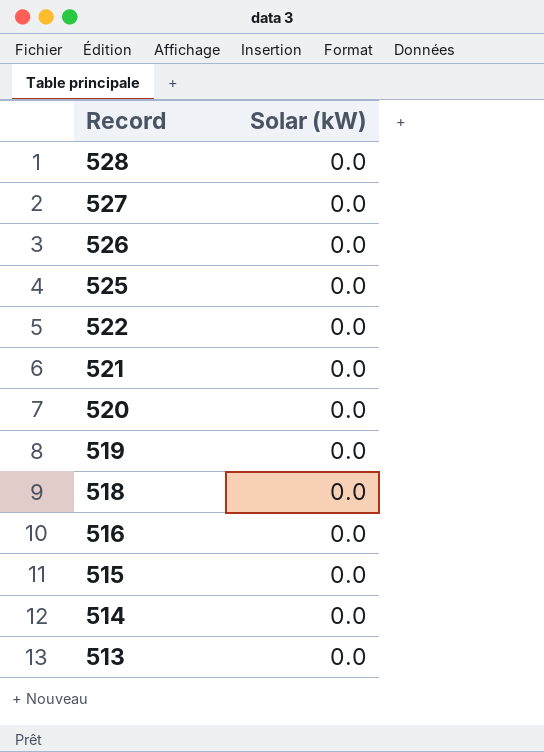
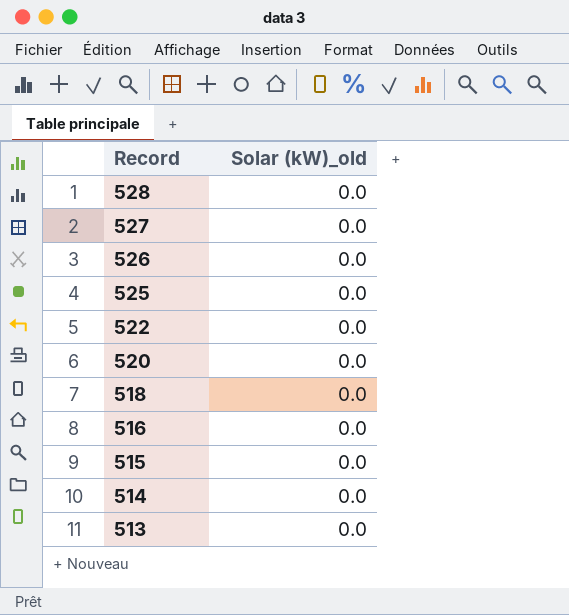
column name: Solar (kW) -> Solar (kW)_old
row 521: 0.0 -> none
row 519: 0.0 -> none

